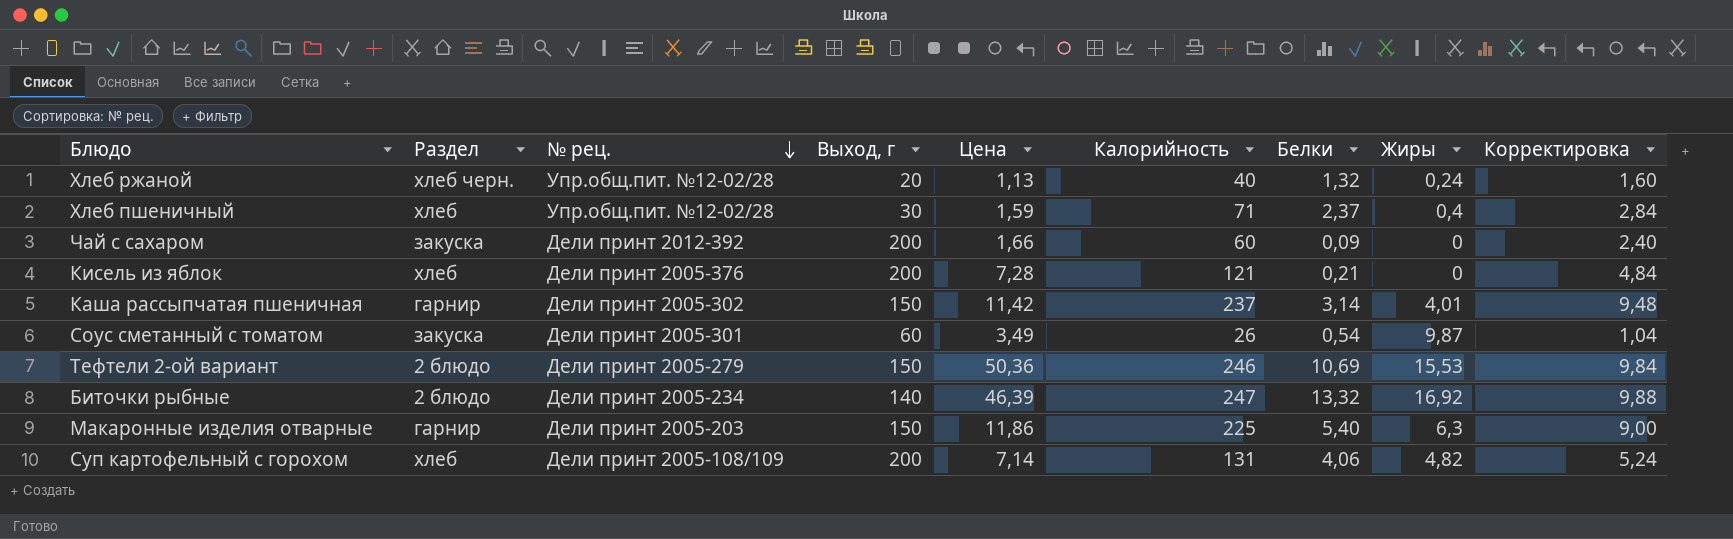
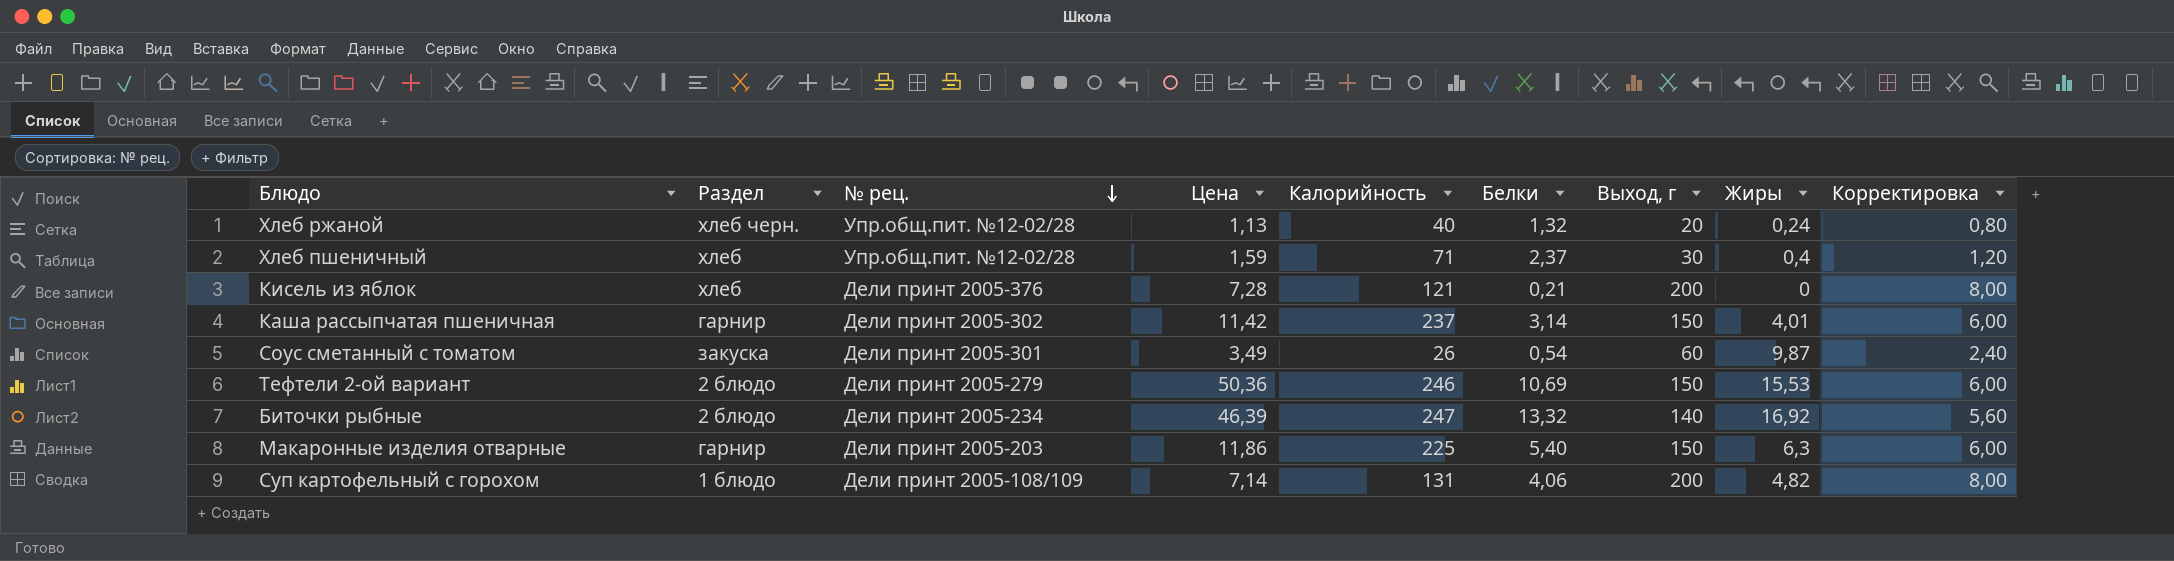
column Выход, г | position: 4 -> 7
column Корректировка | formula: [Калорийность] * 0,04 -> [Выход, г] * 0,04
row Чай с сахаром: закуска | Дели принт 2012-392 | 200 | 1,66 | 60 | 0,09 | 0 | 2,40 -> none
Суп картофельный с горохом | Раздел: хлеб -> 1 блюдо

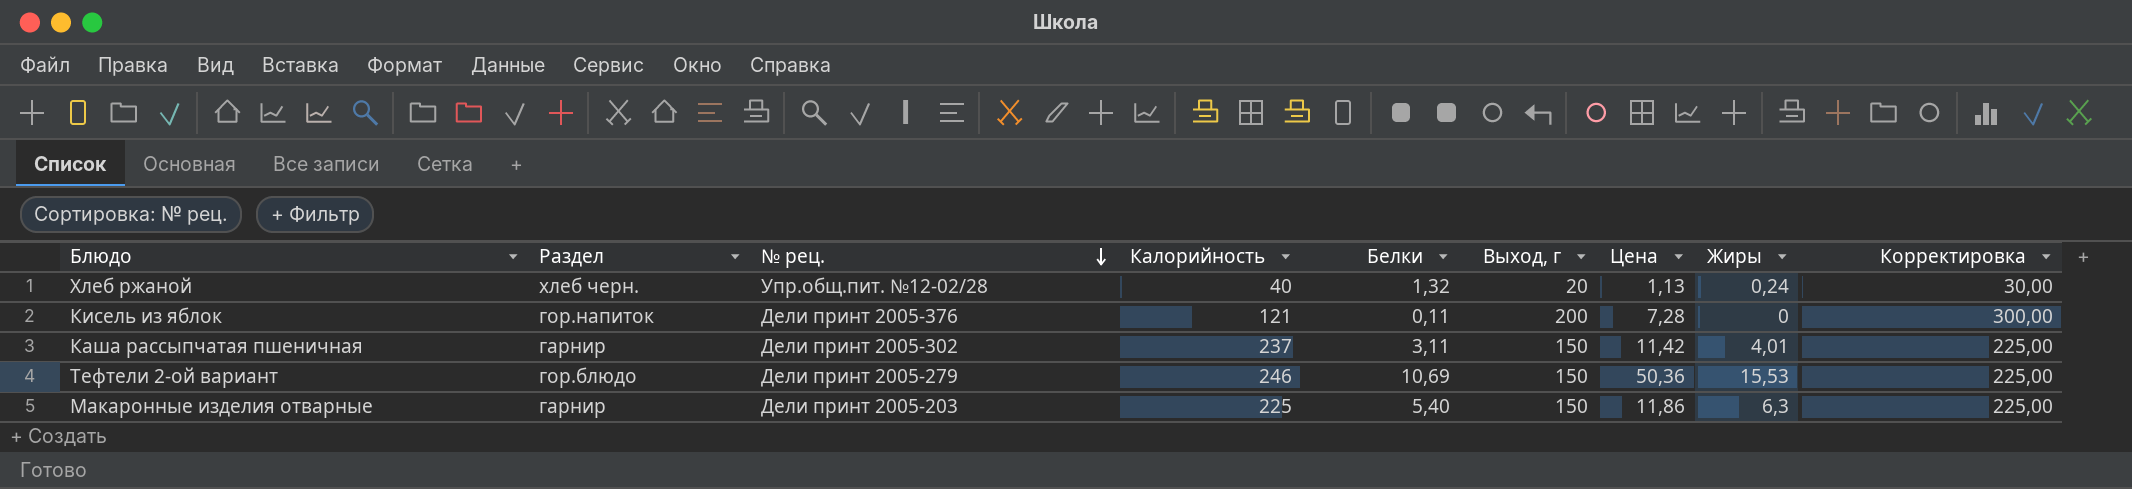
column Цена | position: 4 -> 7
column Корректировка | formula: [Выход, г] * 0,04 -> [Выход, г] * 1,5
row Хлеб пшеничный: хлеб | Упр.общ.пит. №12-02/28 | 1,59 | 71 | 2,37 | 30 | 0,4 | 1,20 -> none
row Соус сметанный с томатом: закуска | Дели принт 2005-301 | 3,49 | 26 | 0,54 | 60 | 9,87 | 2,40 -> none
row Биточки рыбные: 2 блюдо | Дели принт 2005-234 | 46,39 | 247 | 13,32 | 140 | 16,92 | 5,60 -> none
row Суп картофельный с горохом: 1 блюдо | Дели принт 2005-108/109 | 7,14 | 131 | 4,06 | 200 | 4,82 | 8,00 -> none
Кисель из яблок | Раздел: хлеб -> гор.напиток
Кисель из яблок | Белки: 0,21 -> 0,11
Каша рассыпчатая пшеничная | Белки: 3,14 -> 3,11
Тефтели 2-ой вариант | Раздел: 2 блюдо -> гор.блюдо

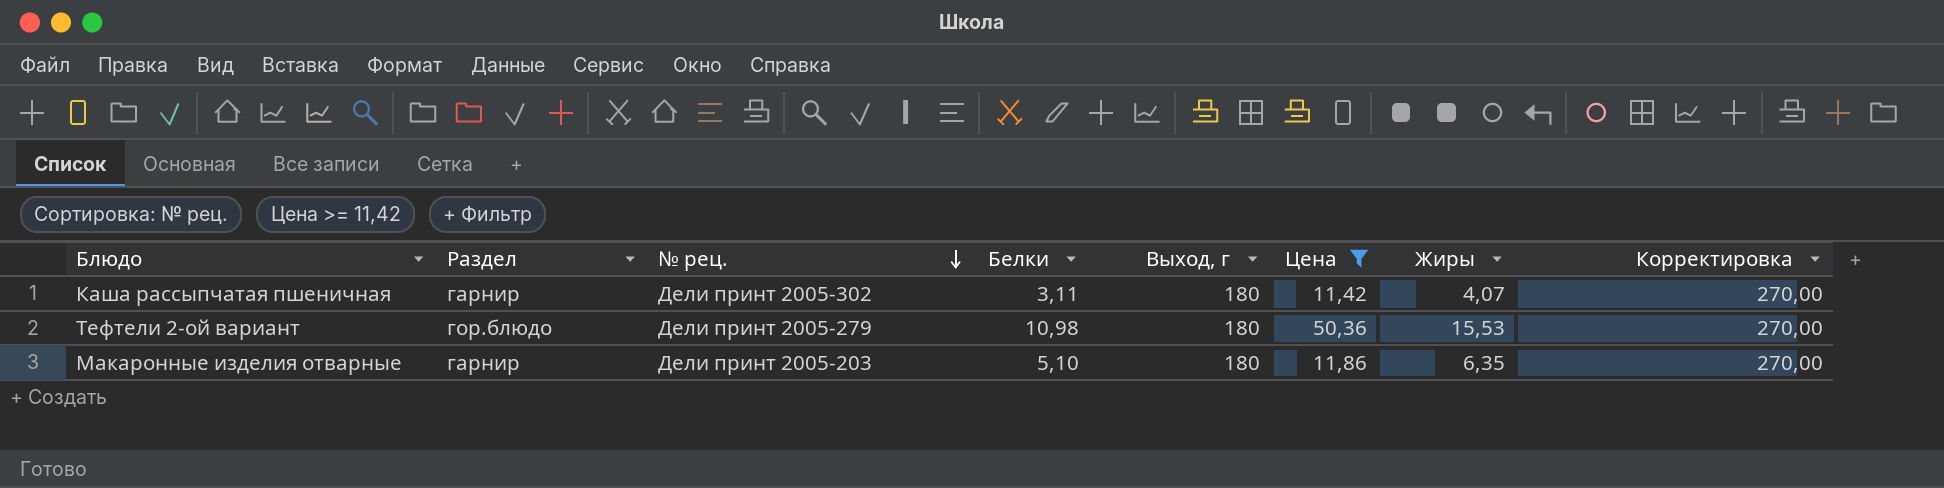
filter: none -> Цена >= 11,42
column Калорийность | position: 4 -> none
Каша рассыпчатая пшеничная | Выход, г: 150 -> 180
Каша рассыпчатая пшеничная | Жиры: 4,01 -> 4,07
Каша рассыпчатая пшеничная | Корректировка: 225,00 -> 270,00
Тефтели 2-ой вариант | Белки: 10,69 -> 10,98
Тефтели 2-ой вариант | Выход, г: 150 -> 180
Тефтели 2-ой вариант | Корректировка: 225,00 -> 270,00
Макаронные изделия отварные | Белки: 5,40 -> 5,10
Макаронные изделия отварные | Выход, г: 150 -> 180
Макаронные изделия отварные | Жиры: 6,3 -> 6,35
Макаронные изделия отварные | Корректировка: 225,00 -> 270,00

